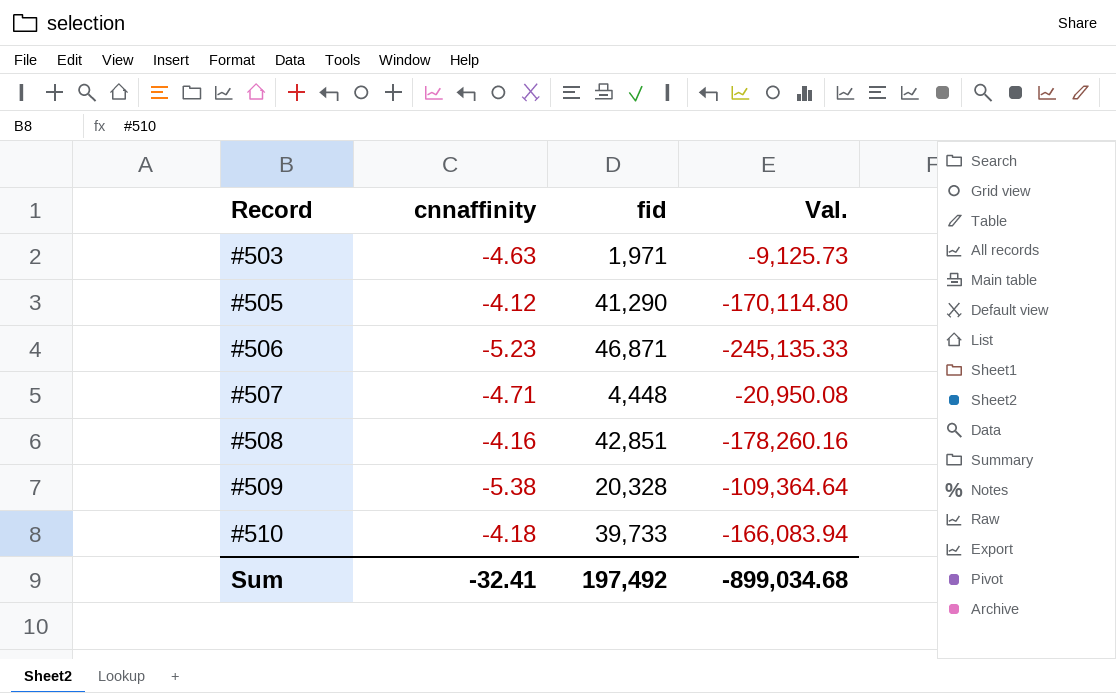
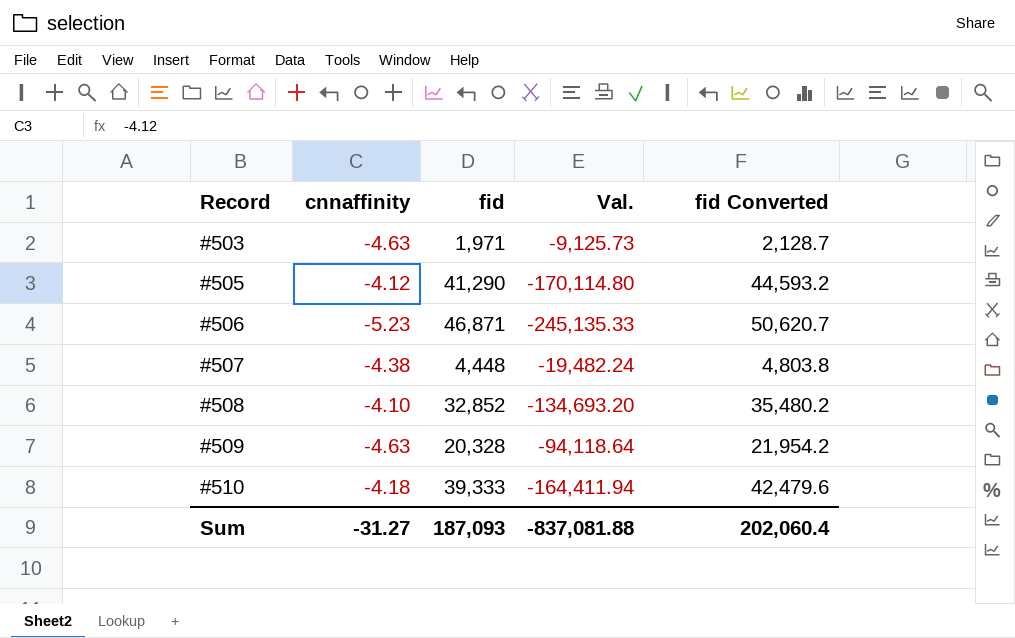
column fid Converted | formula: none -> [fid] * 1.08
#507 | cnnaffinity: -4.71 -> -4.38
#507 | Val.: -20,950.08 -> -19,482.24
#508 | cnnaffinity: -4.16 -> -4.10
#508 | fid: 42,851 -> 32,852
#508 | Val.: -178,260.16 -> -134,693.20
#509 | cnnaffinity: -5.38 -> -4.63
#509 | Val.: -109,364.64 -> -94,118.64
#510 | fid: 39,733 -> 39,333
#510 | Val.: -166,083.94 -> -164,411.94
Sum | cnnaffinity: -32.41 -> -31.27
Sum | fid: 197,492 -> 187,093
Sum | Val.: -899,034.68 -> -837,081.88

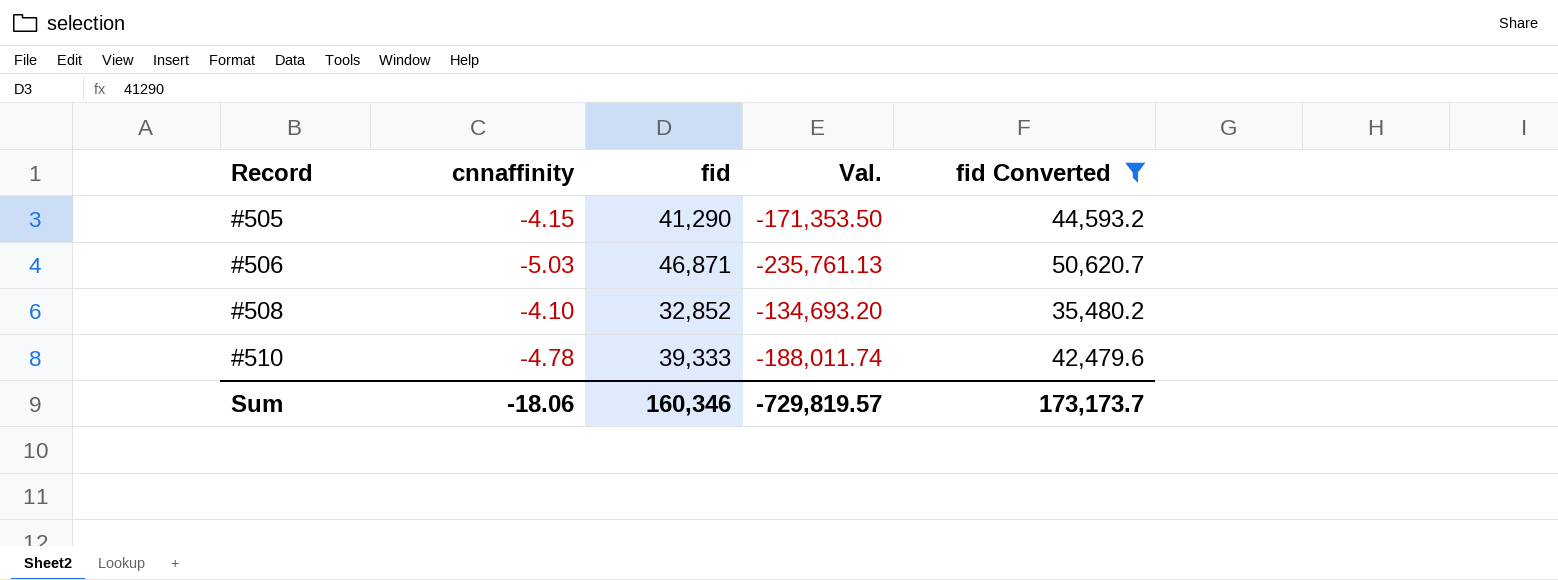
filter: none -> fid Converted >= 35,480.2
#505 | cnnaffinity: -4.12 -> -4.15
#505 | Val.: -170,114.80 -> -171,353.50
#506 | cnnaffinity: -5.23 -> -5.03
#506 | Val.: -245,135.33 -> -235,761.13
#510 | cnnaffinity: -4.18 -> -4.78
#510 | Val.: -164,411.94 -> -188,011.74
Sum | cnnaffinity: -31.27 -> -18.06
Sum | fid: 187,093 -> 160,346
Sum | Val.: -837,081.88 -> -729,819.57
Sum | fid Converted: 202,060.4 -> 173,173.7

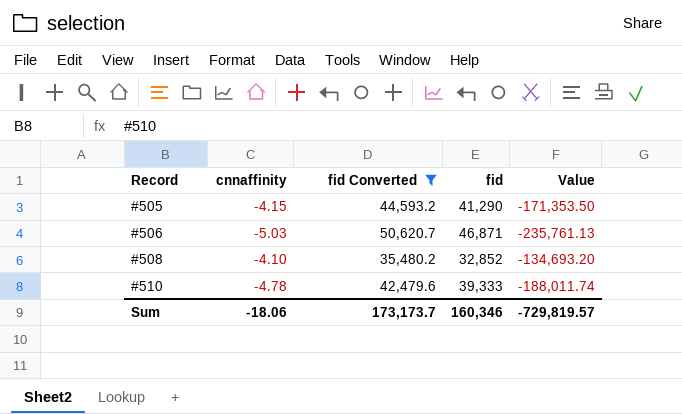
column fid Converted | position: 5 -> 3
column name: Val. -> Value

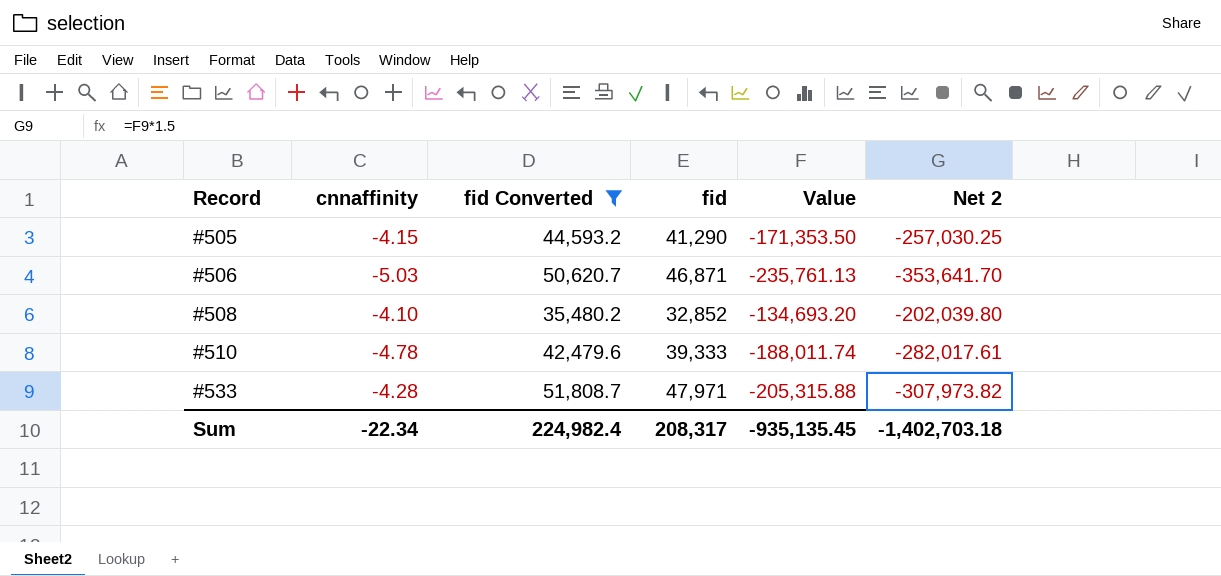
column Net 2 | formula: none -> [Value] * 1.5
row #533: none -> -4.28 | 51,808.7 | 47,971 | -205,315.88 | -307,973.82
Sum | cnnaffinity: -18.06 -> -22.34
Sum | fid Converted: 173,173.7 -> 224,982.4
Sum | fid: 160,346 -> 208,317
Sum | Value: -729,819.57 -> -935,135.45

